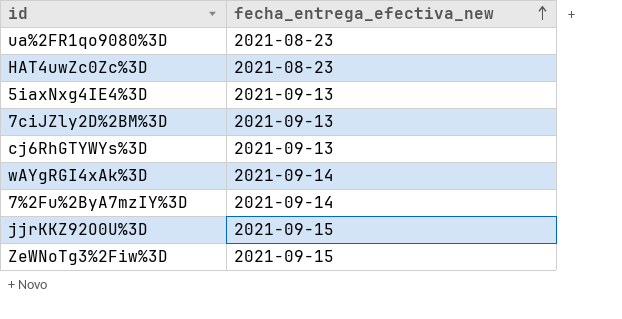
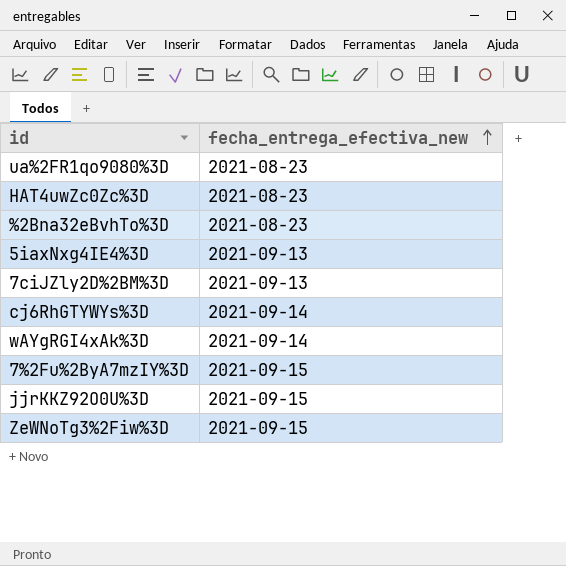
row %2Bna32eBvhTo%3D: none -> 2021-08-23
cj6RhGTYWYs%3D | fecha_entrega_efectiva_new: 2021-09-13 -> 2021-09-14
7%2Fu%2ByA7mzIY%3D | fecha_entrega_efectiva_new: 2021-09-14 -> 2021-09-15

